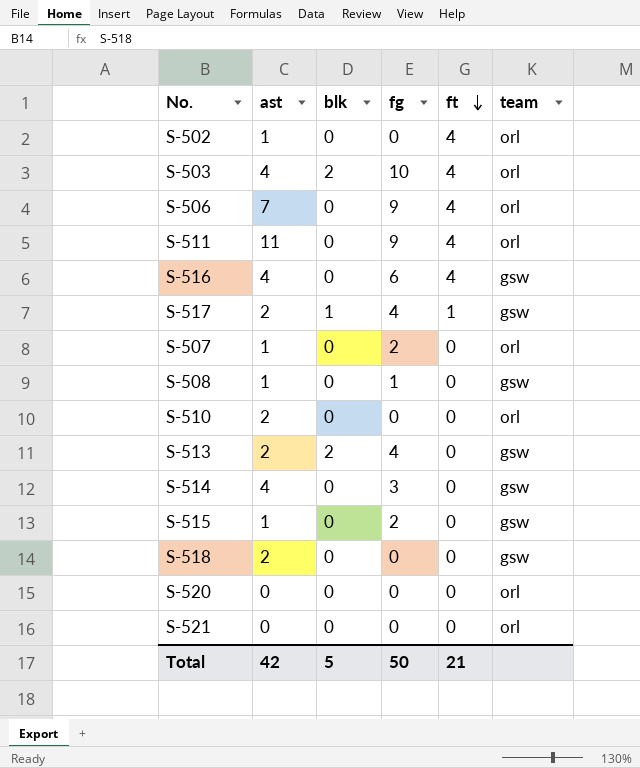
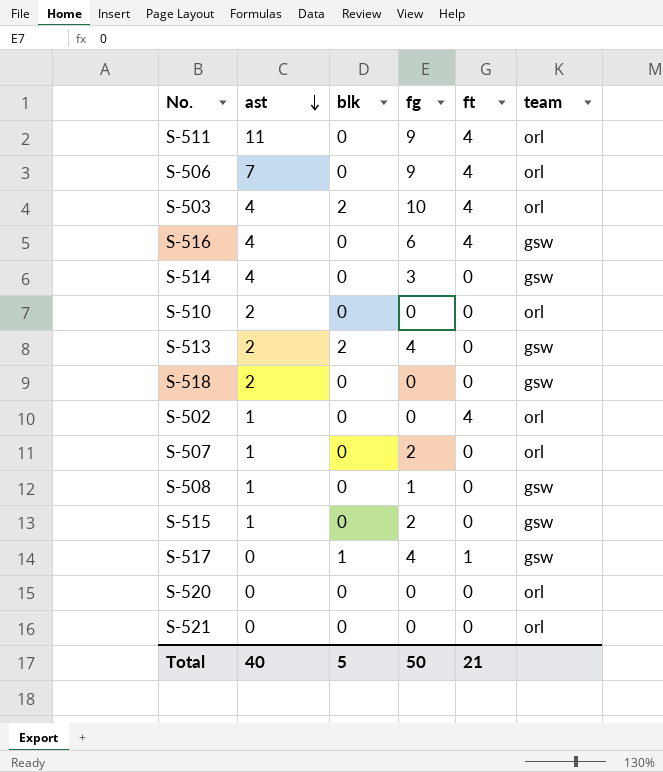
row order: ft descending -> ast descending
S-517 | ast: 2 -> 0
Total | ast: 42 -> 40

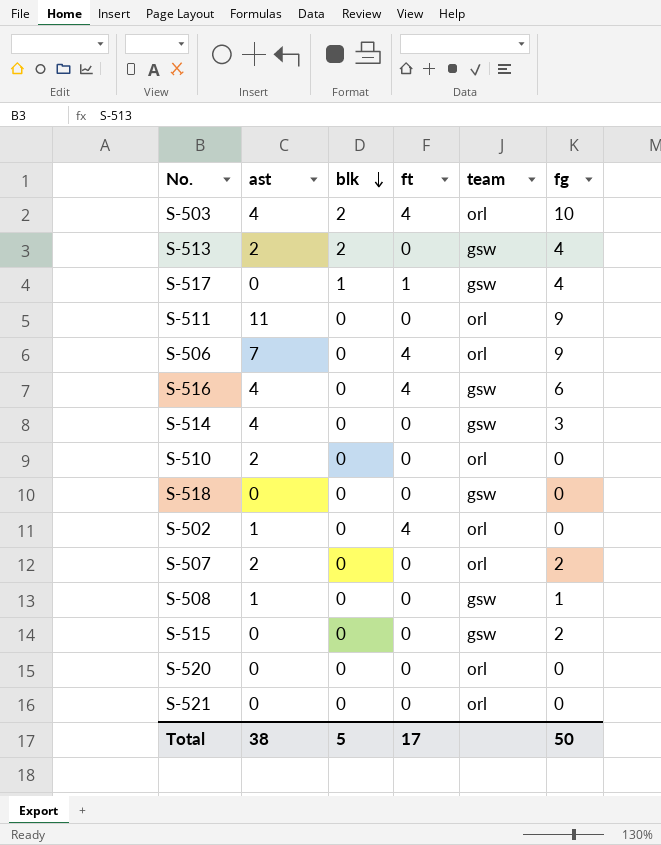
row order: ast descending -> blk descending
column fg | position: 4 -> 6
S-511 | ft: 4 -> 0
S-518 | ast: 2 -> 0
S-507 | ast: 1 -> 2
S-515 | ast: 1 -> 0
Total | ast: 40 -> 38
Total | ft: 21 -> 17

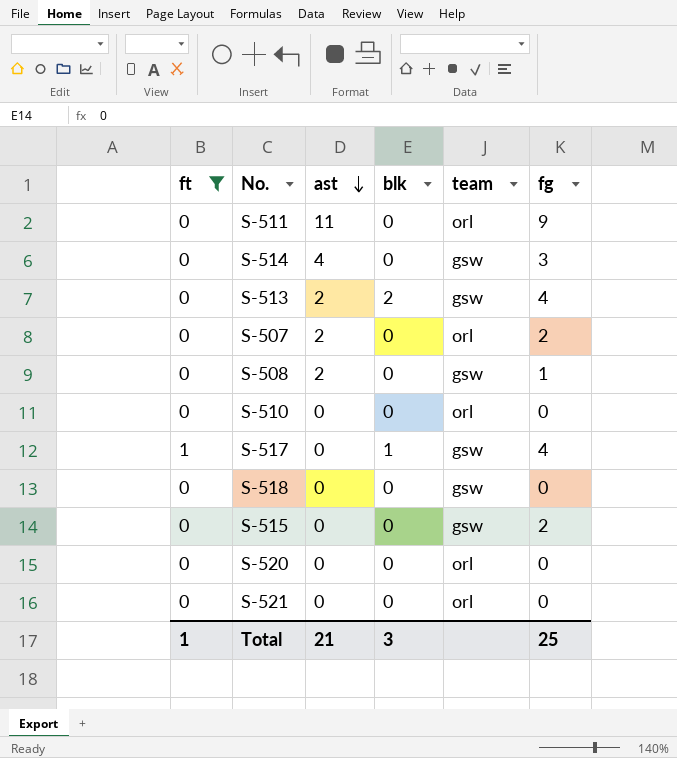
filter: none -> ft != 4
row order: blk descending -> ast descending
column ft | position: 4 -> 1
S-508 | ast: 1 -> 2
S-510 | ast: 2 -> 0
Total | ft: 17 -> 1
Total | ast: 38 -> 21
Total | blk: 5 -> 3
Total | fg: 50 -> 25

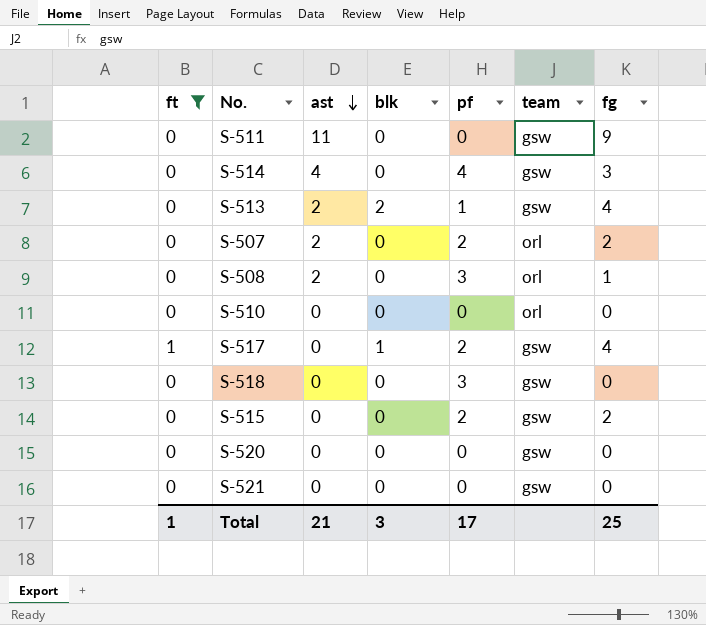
column pf | position: none -> 5
S-511 | team: orl -> gsw
S-508 | team: gsw -> orl
S-520 | team: orl -> gsw
S-521 | team: orl -> gsw

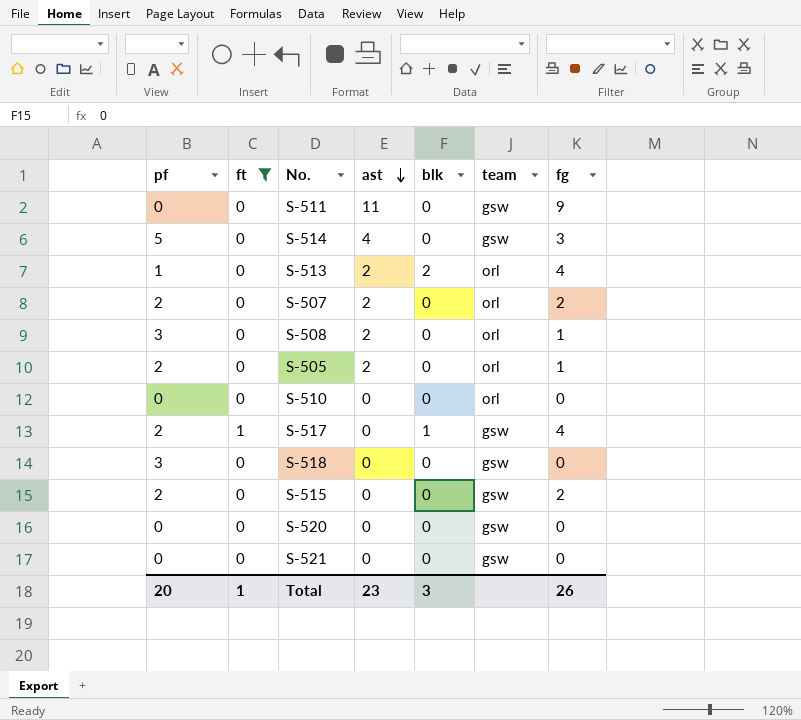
column pf | position: 5 -> 1
S-514 | pf: 4 -> 5
S-513 | team: gsw -> orl
row S-505: none -> 2 | 0 | 2 | 0 | orl | 1
Total | pf: 17 -> 20
Total | ast: 21 -> 23
Total | fg: 25 -> 26

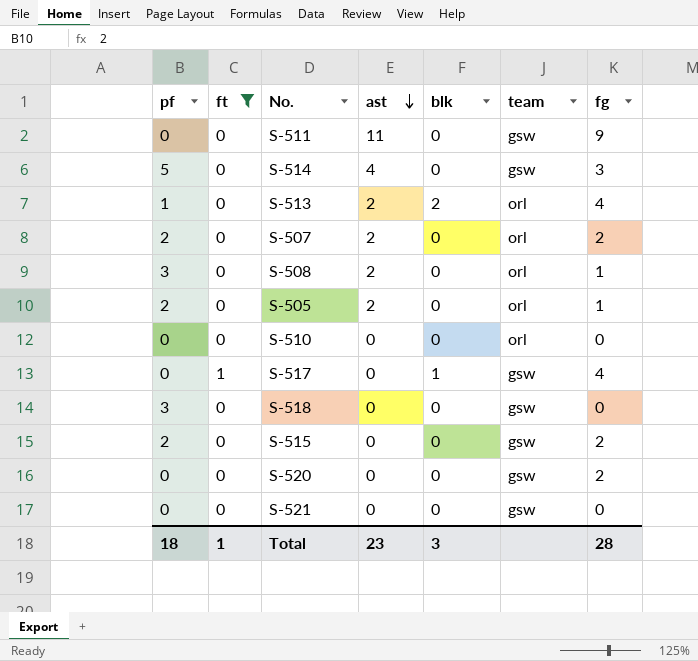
S-517 | pf: 2 -> 0
S-520 | fg: 0 -> 2
Total | pf: 20 -> 18
Total | fg: 26 -> 28

